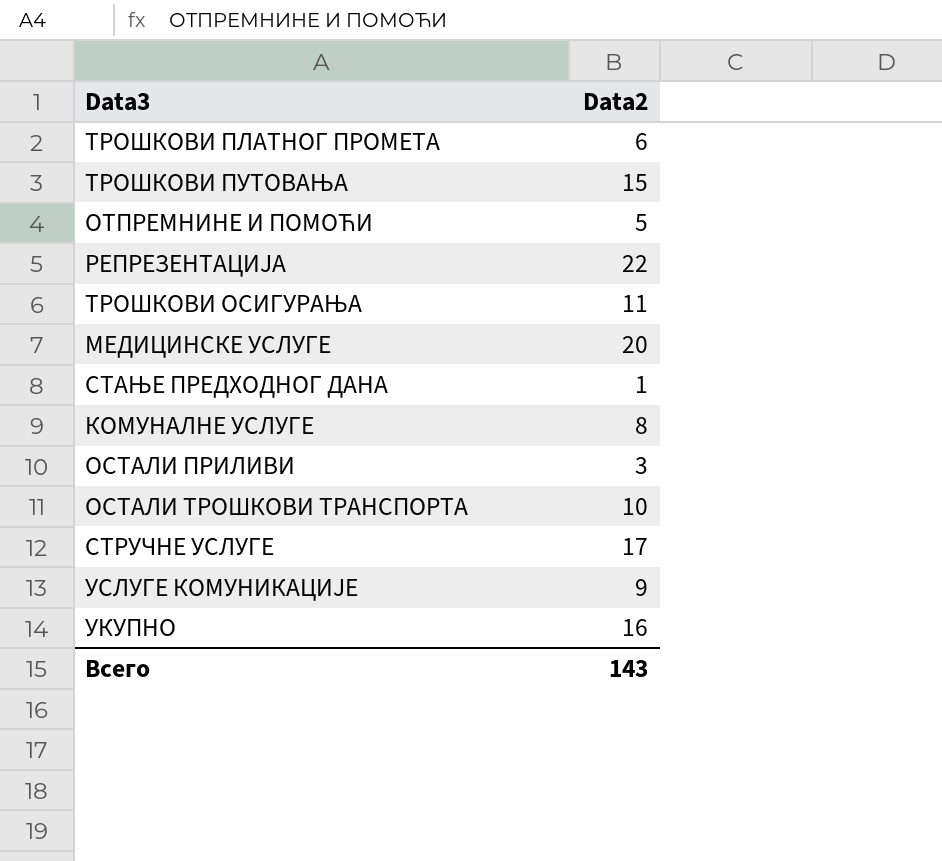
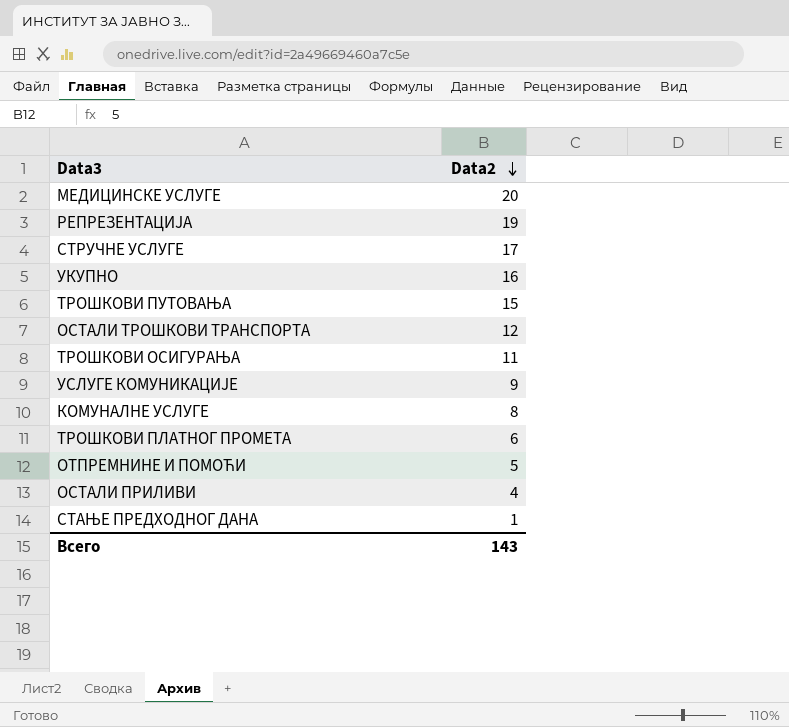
row order: none -> Data2 descending
РЕПРЕЗЕНТАЦИЈА | Data2: 22 -> 19
ОСТАЛИ ТРОШКОВИ ТРАНСПОРТА | Data2: 10 -> 12
ОСТАЛИ ПРИЛИВИ | Data2: 3 -> 4

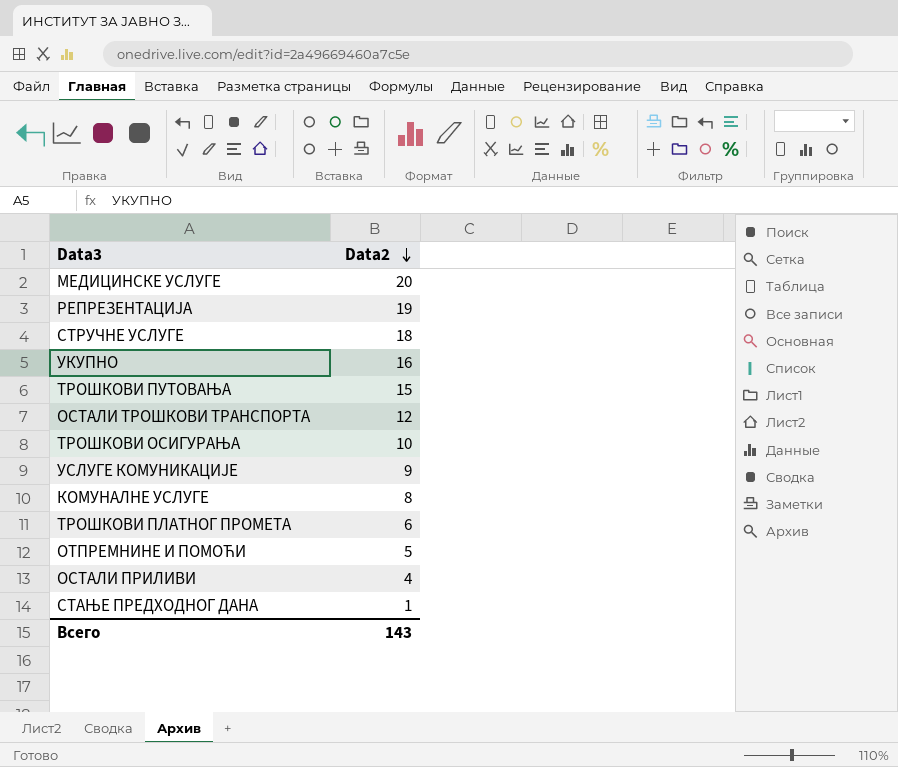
СТРУЧНЕ УСЛУГЕ | Data2: 17 -> 18
ТРОШКОВИ ОСИГУРАЊА | Data2: 11 -> 10

